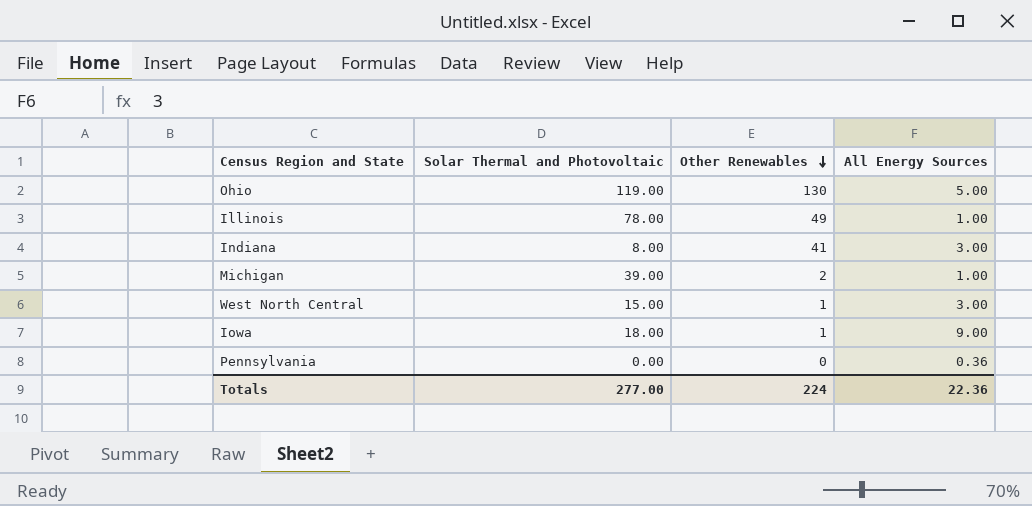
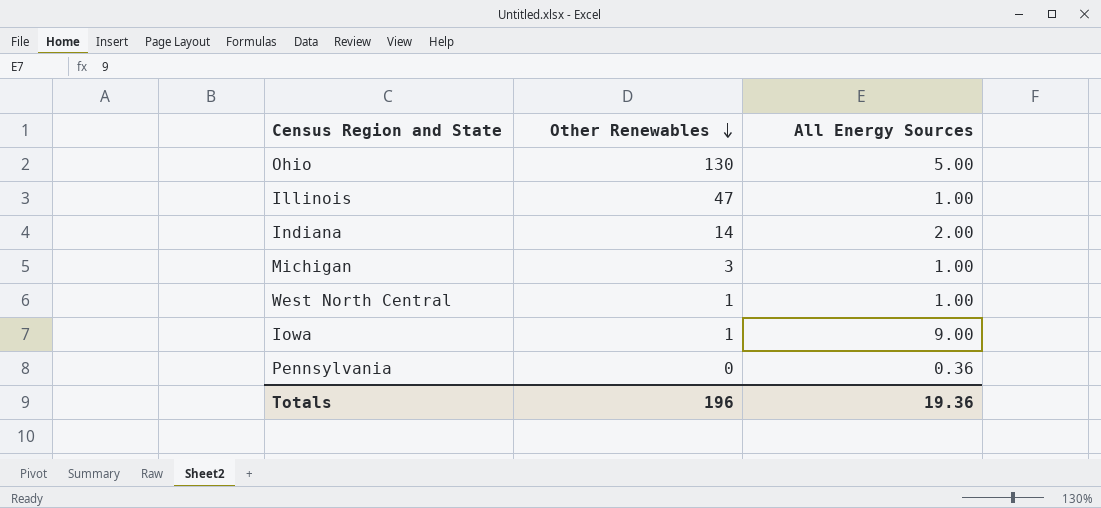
column Solar Thermal and Photovoltaic | position: 2 -> none
Illinois | Other Renewables: 49 -> 47
Indiana | Other Renewables: 41 -> 14
Indiana | All Energy Sources: 3.00 -> 2.00
Michigan | Other Renewables: 2 -> 3
West North Central | All Energy Sources: 3.00 -> 1.00
Totals | Other Renewables: 224 -> 196
Totals | All Energy Sources: 22.36 -> 19.36

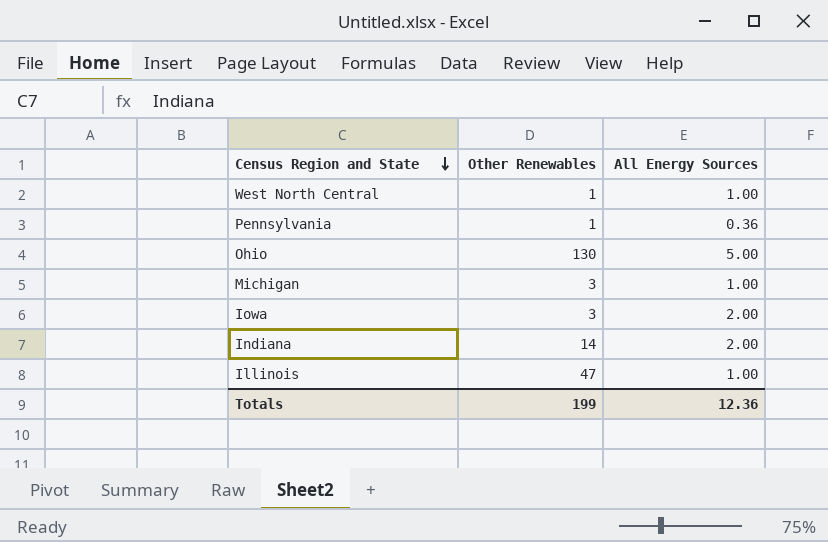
row order: Other Renewables descending -> Census Region and State descending
Pennsylvania | Other Renewables: 0 -> 1
Iowa | Other Renewables: 1 -> 3
Iowa | All Energy Sources: 9.00 -> 2.00
Totals | Other Renewables: 196 -> 199
Totals | All Energy Sources: 19.36 -> 12.36

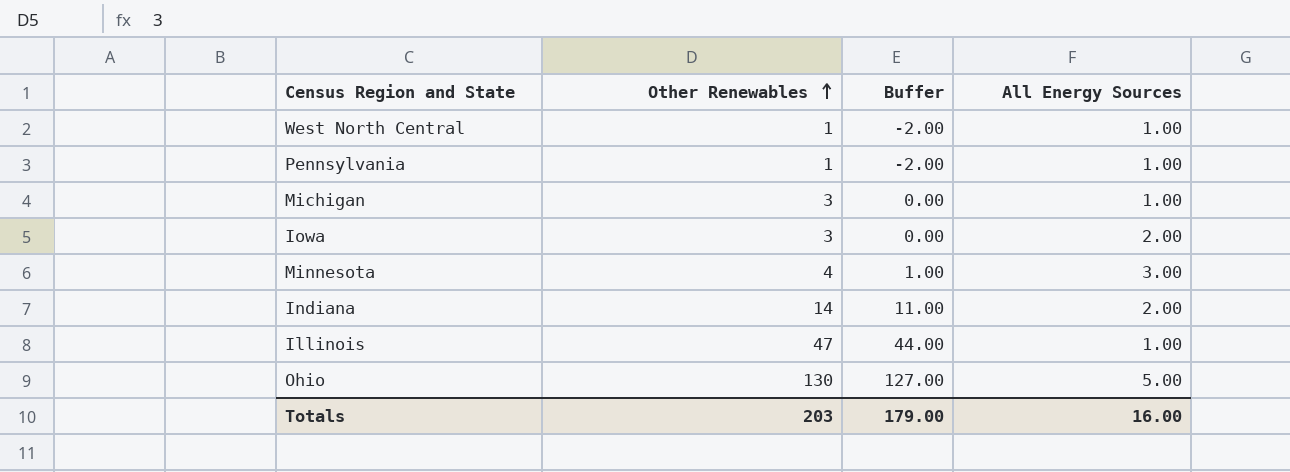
row order: Census Region and State descending -> Other Renewables ascending
column Buffer | formula: none -> [Other Renewables] - 3
Pennsylvania | All Energy Sources: 0.36 -> 1.00
row Minnesota: none -> 4 | 1.00 | 3.00
Totals | Other Renewables: 199 -> 203
Totals | All Energy Sources: 12.36 -> 16.00

